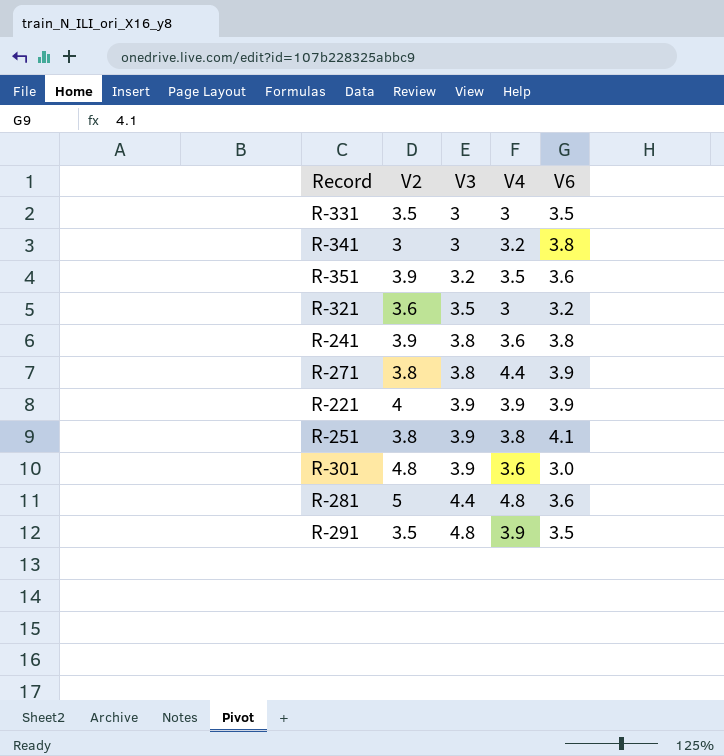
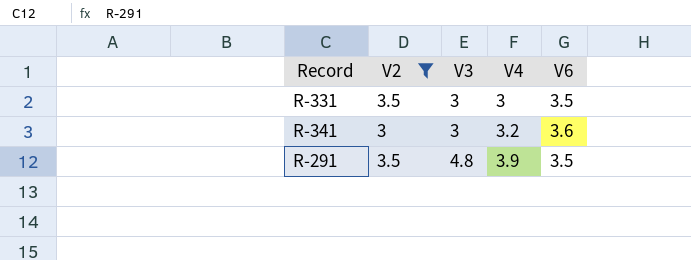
filter: none -> V2 <= 3.5
R-341 | V6: 3.8 -> 3.6

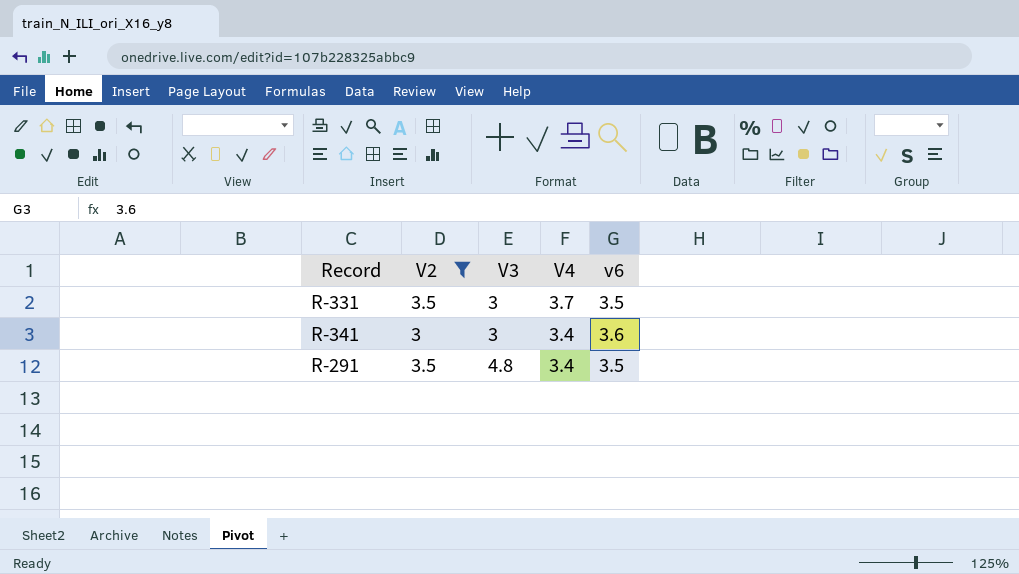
column name: V6 -> v6
R-331 | V4: 3 -> 3.7
R-341 | V4: 3.2 -> 3.4
R-291 | V4: 3.9 -> 3.4

